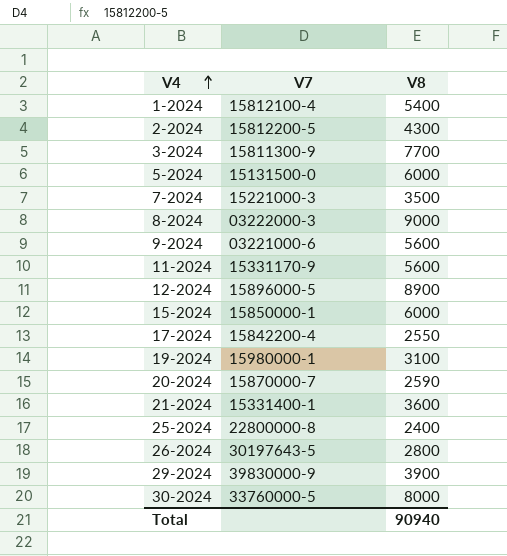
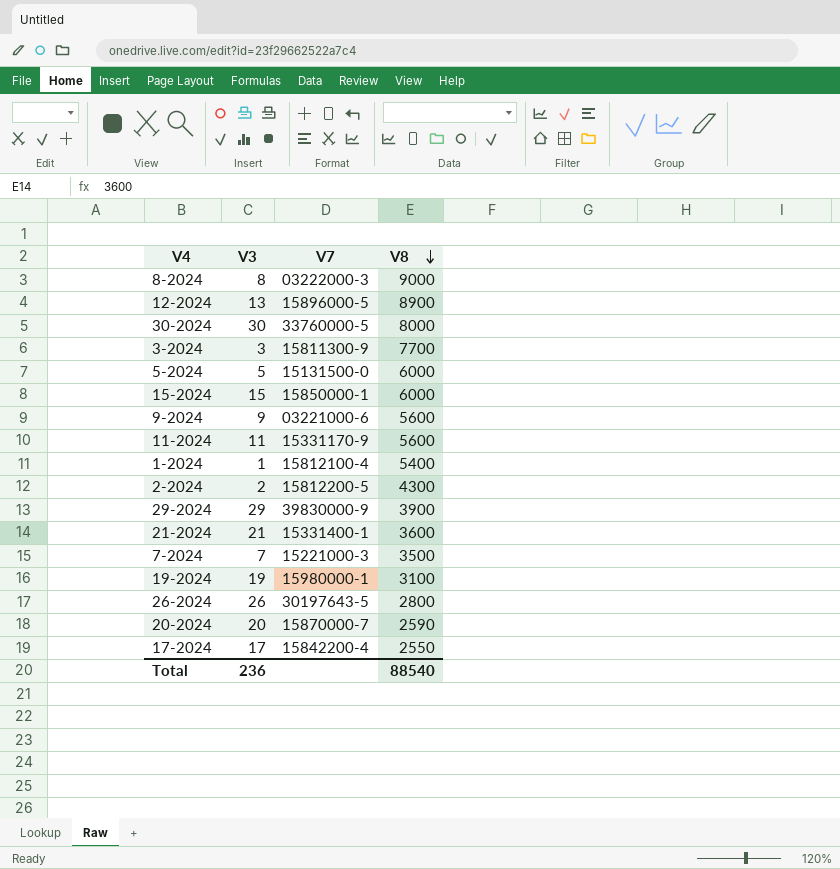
row order: V4 ascending -> V8 descending
column V3 | position: none -> 2
row 25-2024: 22800000-8 | 2400 -> none
Total | V8: 90940 -> 88540

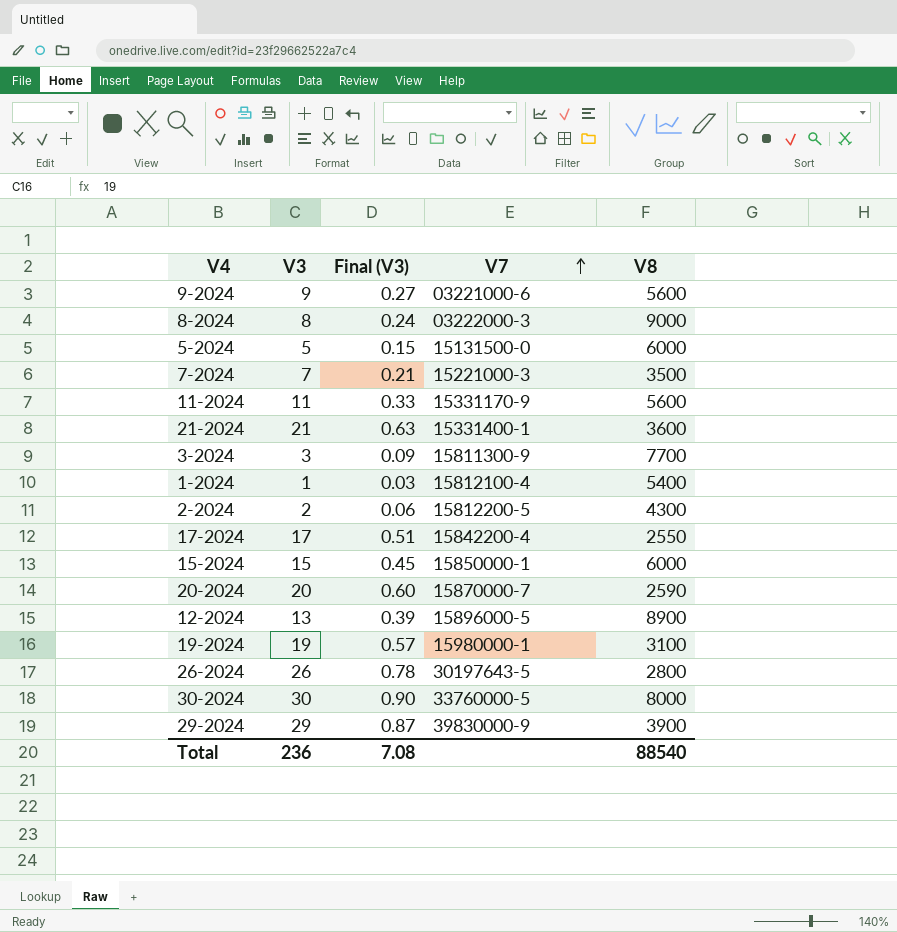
row order: V8 descending -> V7 ascending
column Final (V3) | formula: none -> [V3] * 0.03

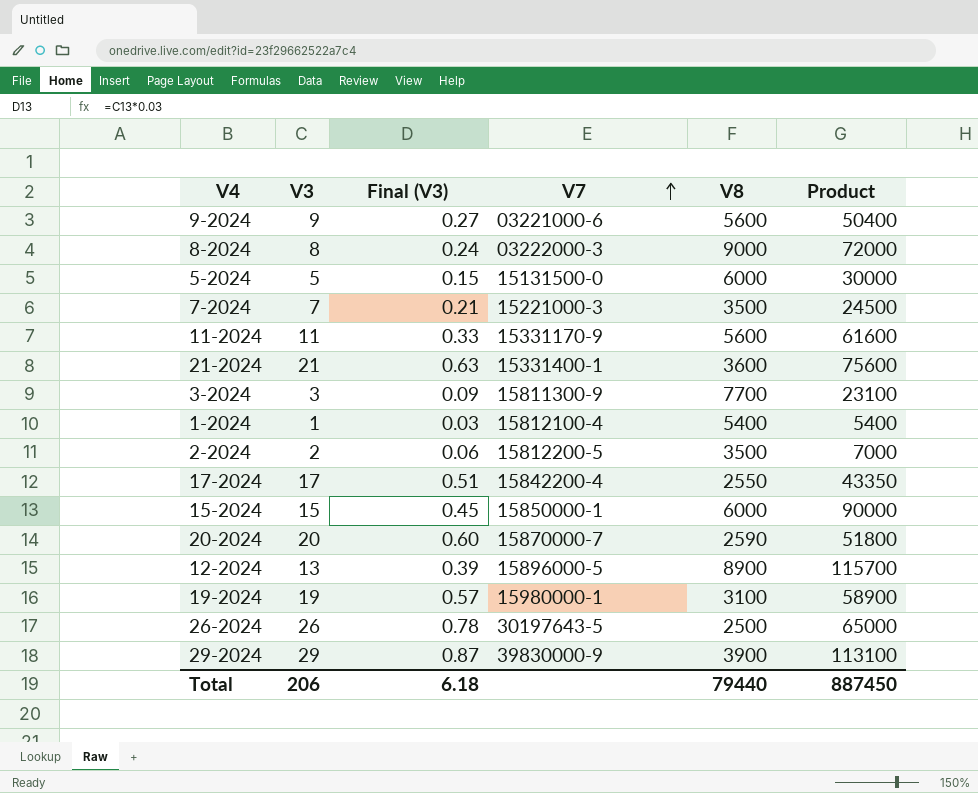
column Product | formula: none -> [V3] * [V8]
row 30-2024: 30 | 0.90 | 33760000-5 | 8000 -> none
2-2024 | V8: 4300 -> 3500
26-2024 | V8: 2800 -> 2500
Total | V3: 236 -> 206
Total | Final (V3): 7.08 -> 6.18
Total | V8: 88540 -> 79440

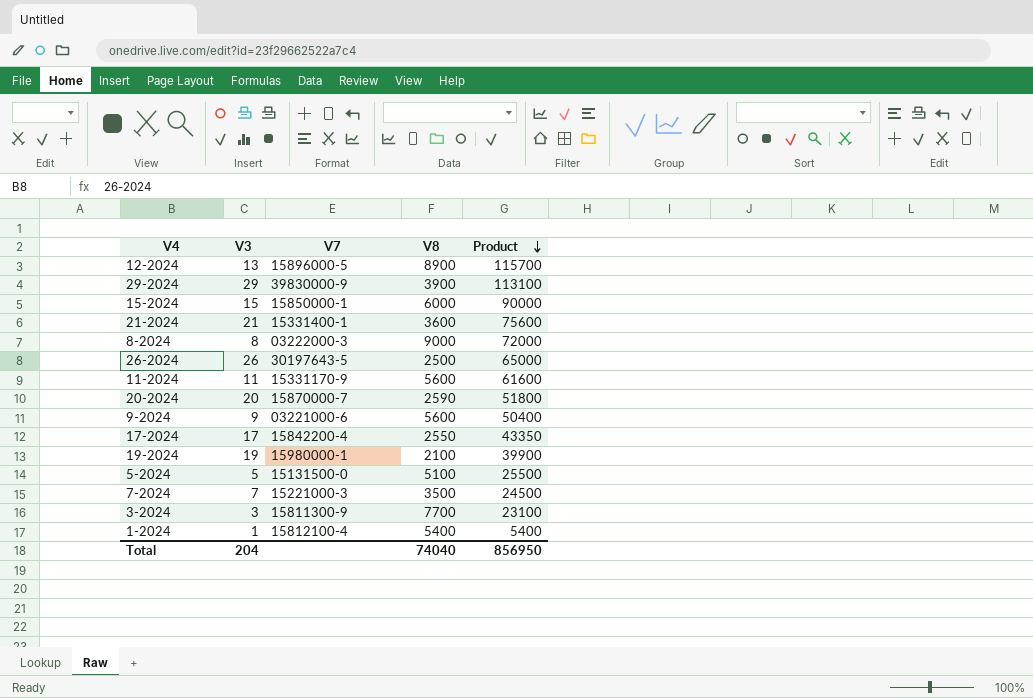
row order: V7 ascending -> Product descending
column Final (V3) | formula: [V3] * 0.03 -> none
row 2-2024: 2 | 0.06 | 15812200-5 | 3500 | 7000 -> none
19-2024 | V8: 3100 -> 2100
19-2024 | Product: 58900 -> 39900
5-2024 | V8: 6000 -> 5100
5-2024 | Product: 30000 -> 25500
Total | V3: 206 -> 204
Total | V8: 79440 -> 74040
Total | Product: 887450 -> 856950

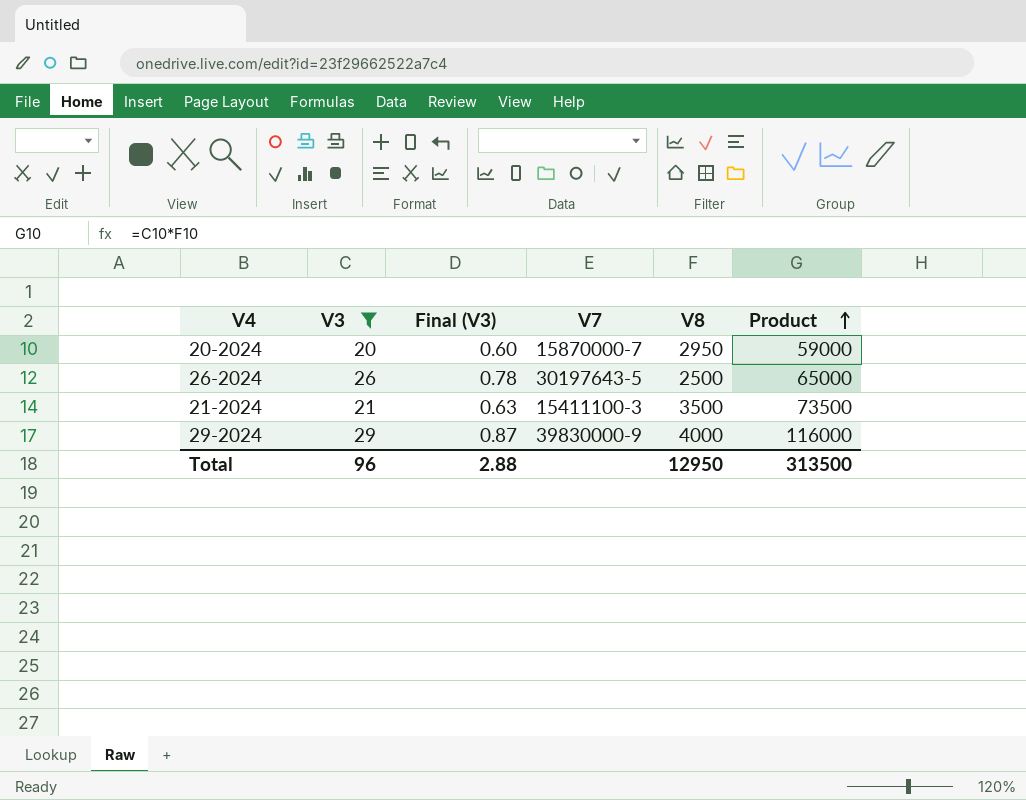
filter: none -> V3 >= 20
row order: Product descending -> Product ascending
column Final (V3) | formula: none -> [V3] * 0.03
20-2024 | V8: 2590 -> 2950
20-2024 | Product: 51800 -> 59000
21-2024 | V7: 15331400-1 -> 15411100-3
21-2024 | V8: 3600 -> 3500
21-2024 | Product: 75600 -> 73500
29-2024 | V8: 3900 -> 4000
29-2024 | Product: 113100 -> 116000
Total | V3: 204 -> 96
Total | V8: 74040 -> 12950
Total | Product: 856950 -> 313500

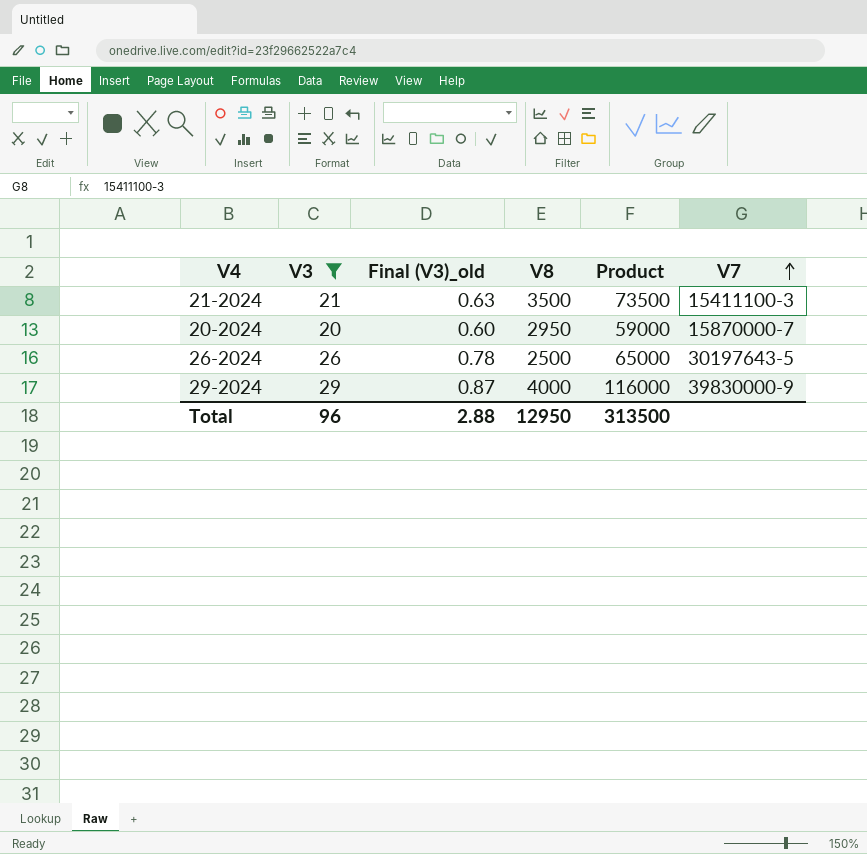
row order: Product ascending -> V7 ascending
column name: Final (V3) -> Final (V3)_old
column V7 | position: 4 -> 6

